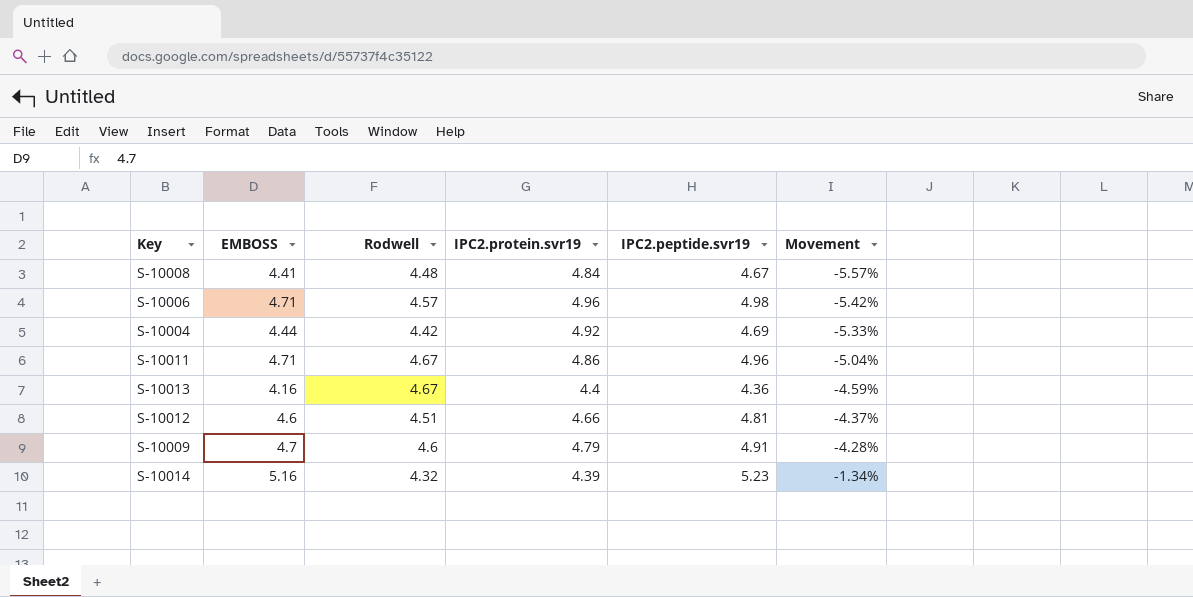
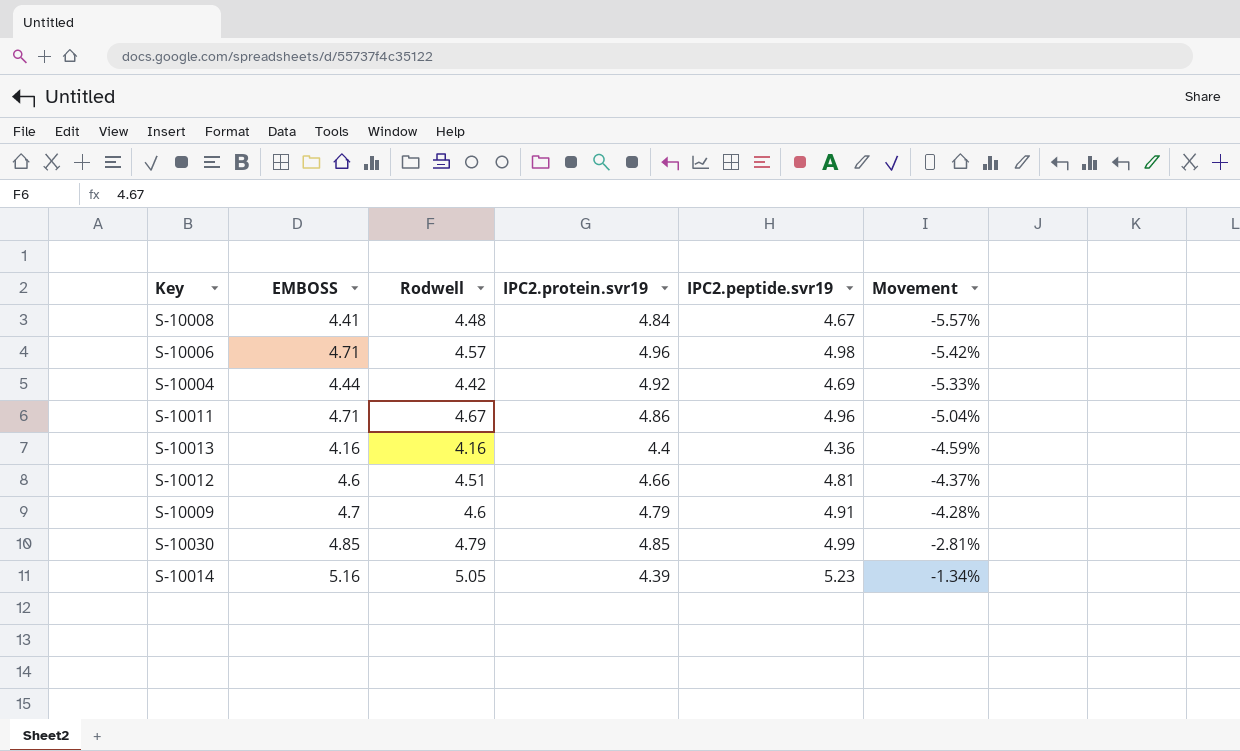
S-10013 | Rodwell: 4.67 -> 4.16
row S-10030: none -> 4.85 | 4.79 | 4.85 | 4.99 | -2.81%
S-10014 | Rodwell: 4.32 -> 5.05

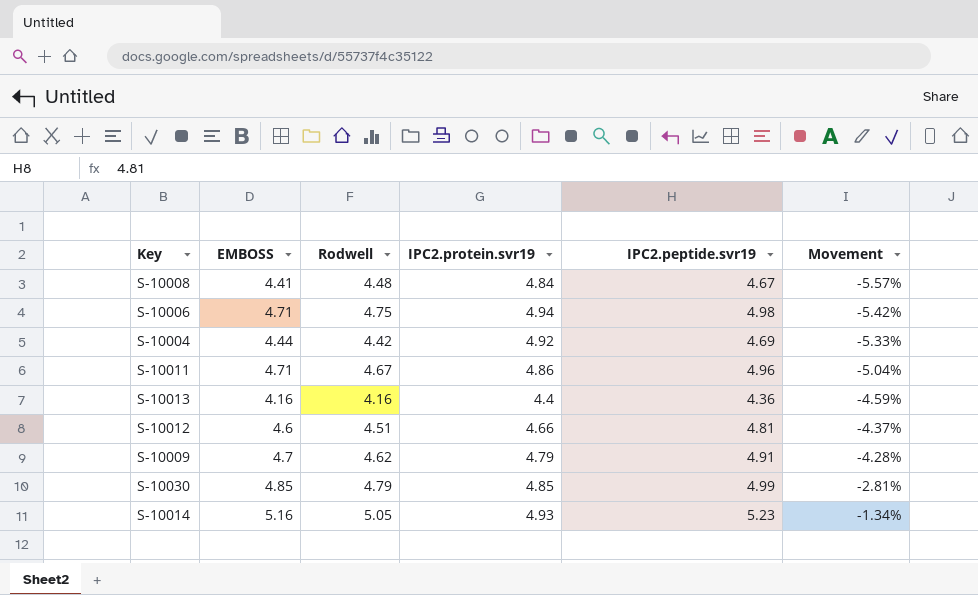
S-10006 | Rodwell: 4.57 -> 4.75
S-10006 | IPC2.protein.svr19: 4.96 -> 4.94
S-10009 | Rodwell: 4.6 -> 4.62
S-10014 | IPC2.protein.svr19: 4.39 -> 4.93

